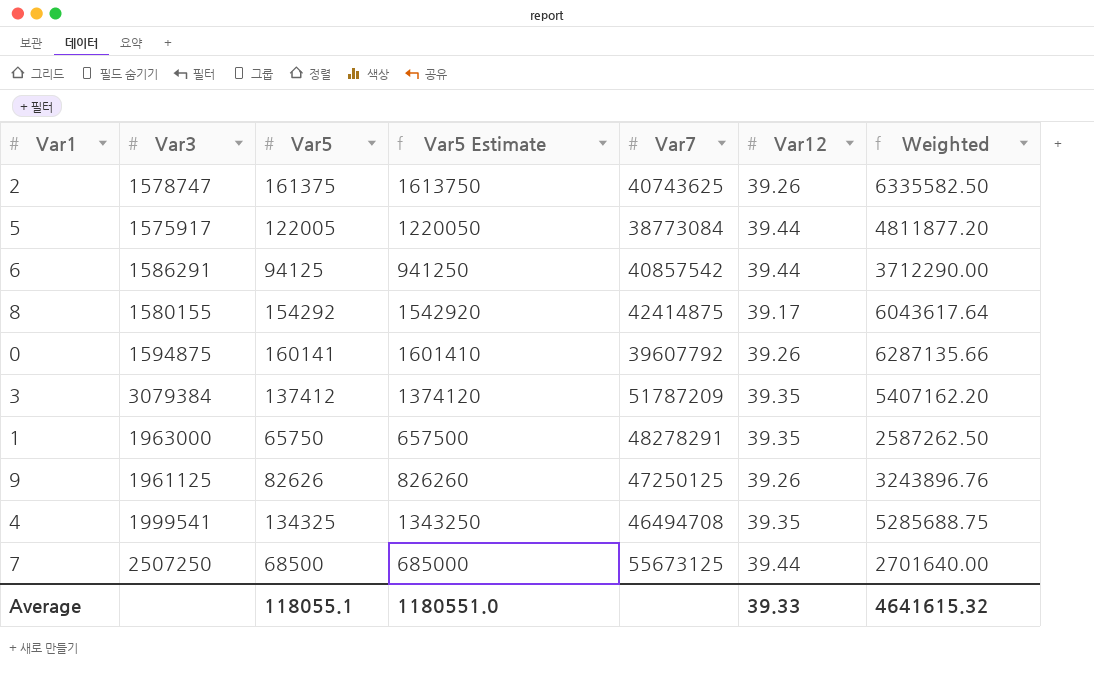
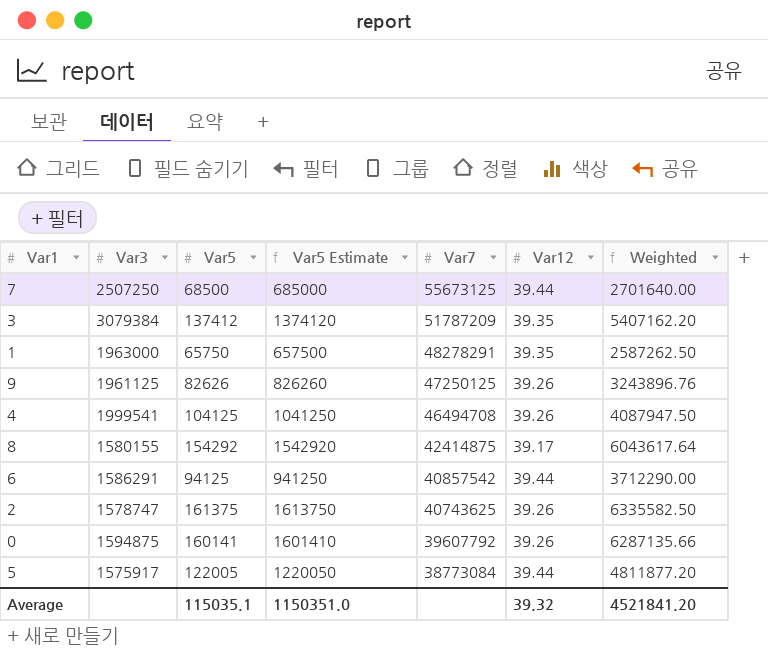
row order: none -> Var7 descending
4 | Var5: 134325 -> 104125
4 | Var5 Estimate: 1343250 -> 1041250
4 | Var12: 39.35 -> 39.26
4 | Weighted: 5285688.75 -> 4087947.50
Average | Var5: 118055.1 -> 115035.1
Average | Var5 Estimate: 1180551.0 -> 1150351.0
Average | Var12: 39.33 -> 39.32
Average | Weighted: 4641615.32 -> 4521841.20

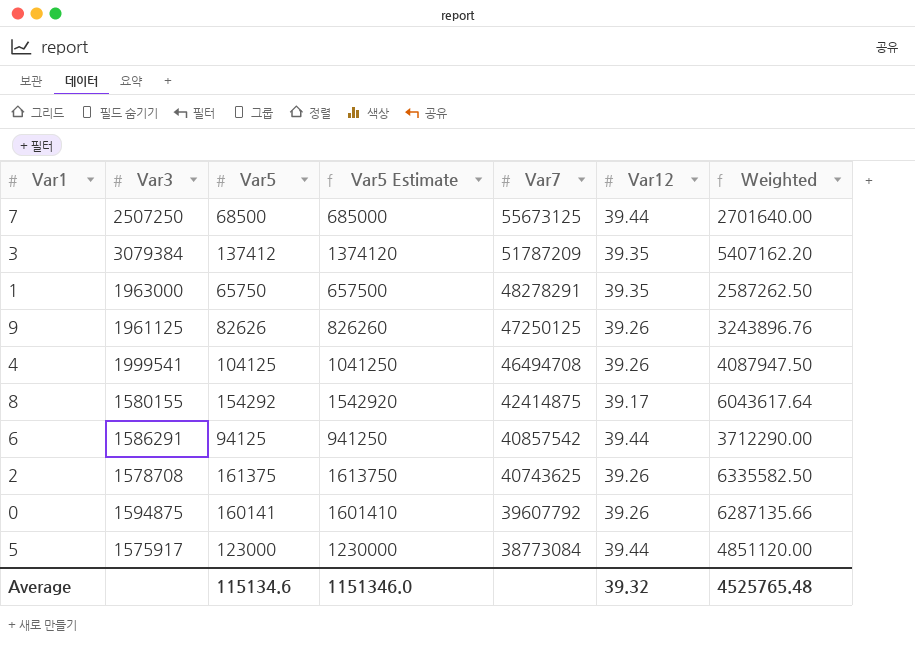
2 | Var3: 1578747 -> 1578708
5 | Var5: 122005 -> 123000
5 | Var5 Estimate: 1220050 -> 1230000
5 | Weighted: 4811877.20 -> 4851120.00
Average | Var5: 115035.1 -> 115134.6
Average | Var5 Estimate: 1150351.0 -> 1151346.0
Average | Weighted: 4521841.20 -> 4525765.48

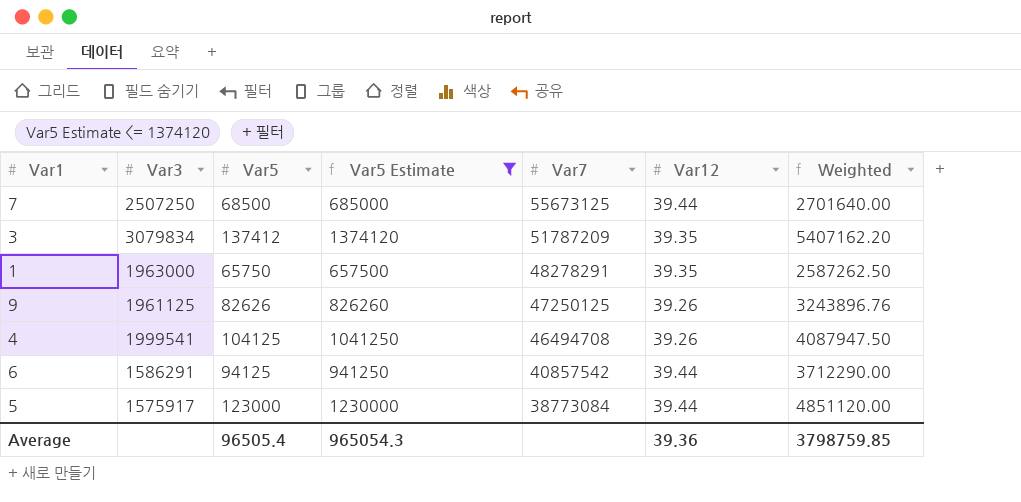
filter: none -> Var5 Estimate <= 1374120
3 | Var3: 3079384 -> 3079834
Average | Var5: 115134.6 -> 96505.4
Average | Var5 Estimate: 1151346.0 -> 965054.3
Average | Var12: 39.32 -> 39.36
Average | Weighted: 4525765.48 -> 3798759.85

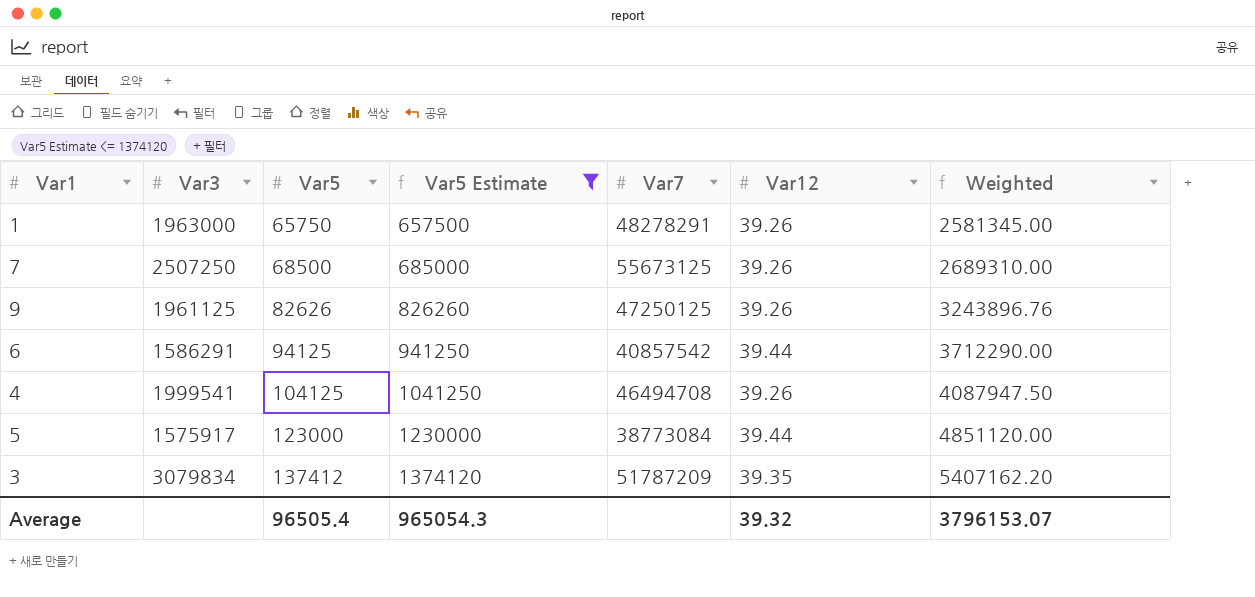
row order: Var7 descending -> Var5 ascending
1 | Var12: 39.35 -> 39.26
1 | Weighted: 2587262.50 -> 2581345.00
7 | Var12: 39.44 -> 39.26
7 | Weighted: 2701640.00 -> 2689310.00
Average | Var12: 39.36 -> 39.32
Average | Weighted: 3798759.85 -> 3796153.07

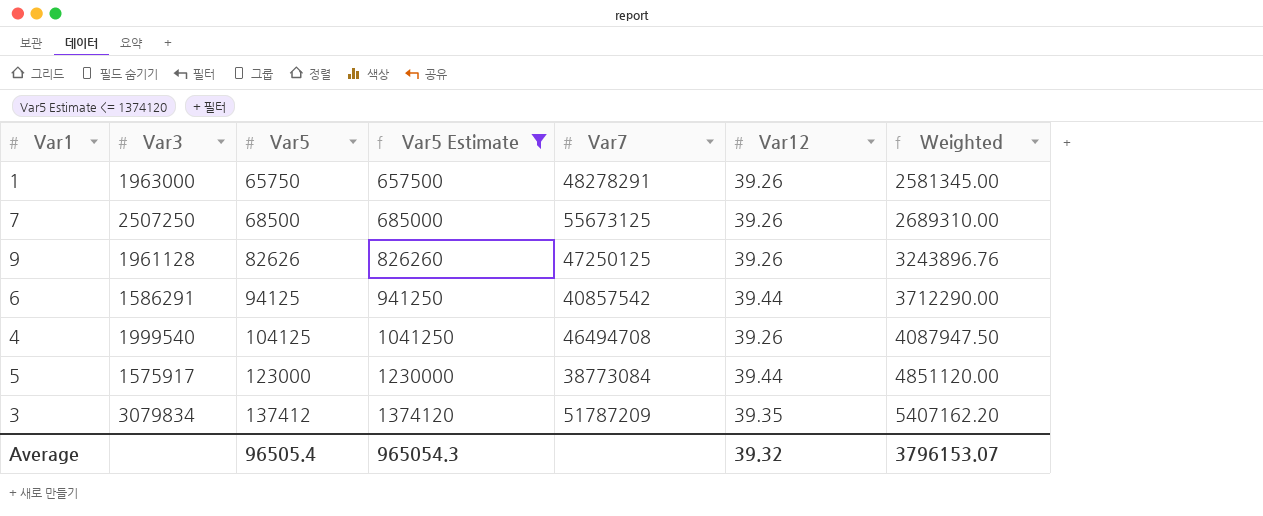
9 | Var3: 1961125 -> 1961128
4 | Var3: 1999541 -> 1999540

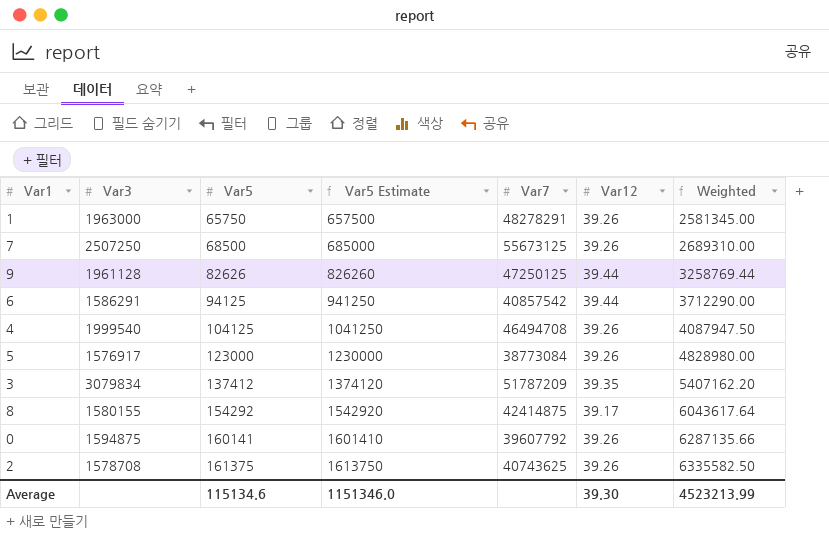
filter: Var5 Estimate <= 1374120 -> none
9 | Var12: 39.26 -> 39.44
9 | Weighted: 3243896.76 -> 3258769.44
5 | Var3: 1575917 -> 1576917
5 | Var12: 39.44 -> 39.26
5 | Weighted: 4851120.00 -> 4828980.00
Average | Var5: 96505.4 -> 115134.6
Average | Var5 Estimate: 965054.3 -> 1151346.0
Average | Var12: 39.32 -> 39.30
Average | Weighted: 3796153.07 -> 4523213.99

